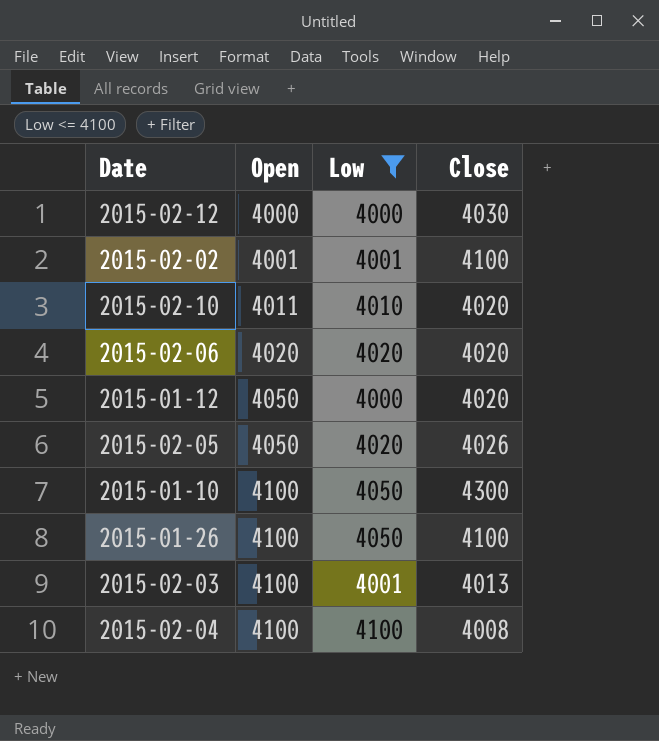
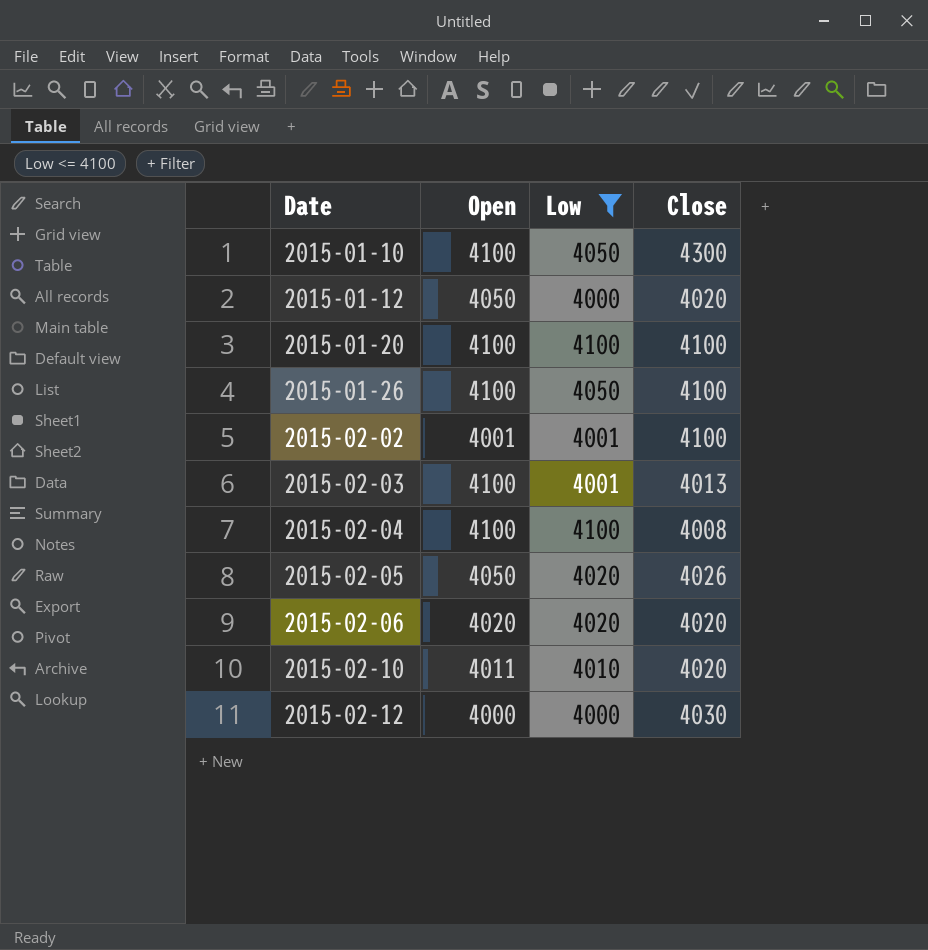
row order: Open ascending -> Date ascending
row 2015-01-20: none -> 4100 | 4100 | 4100

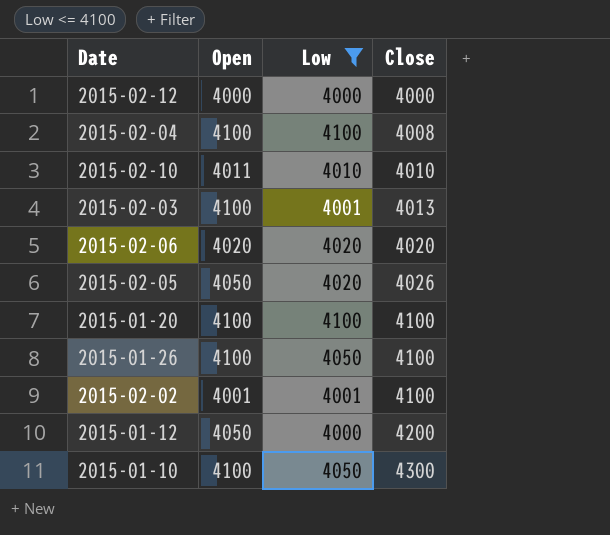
row order: Date ascending -> Close ascending
2015-02-12 | Close: 4030 -> 4000
2015-02-10 | Close: 4020 -> 4010
2015-01-12 | Close: 4020 -> 4200

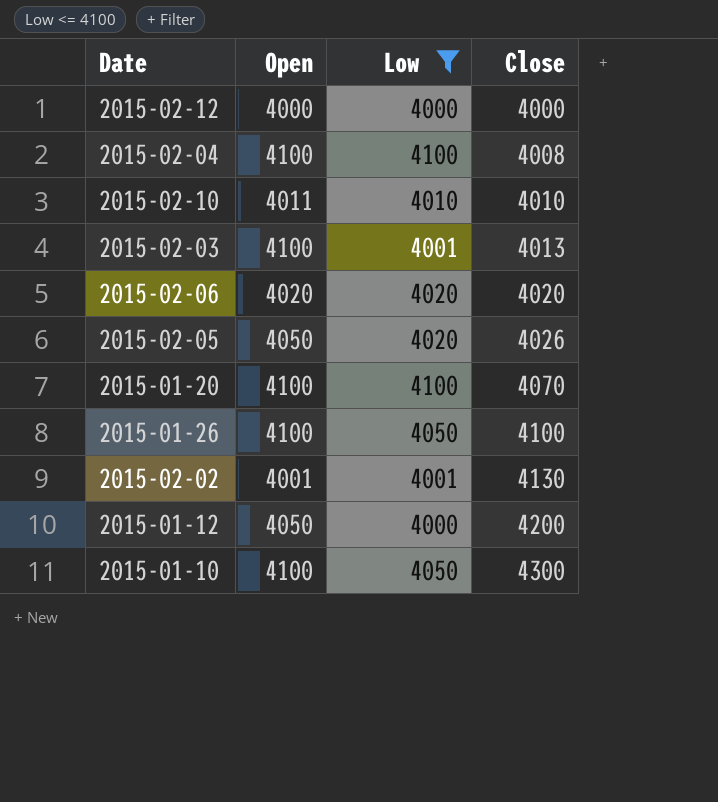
2015-01-20 | Close: 4100 -> 4070
2015-02-02 | Close: 4100 -> 4130

